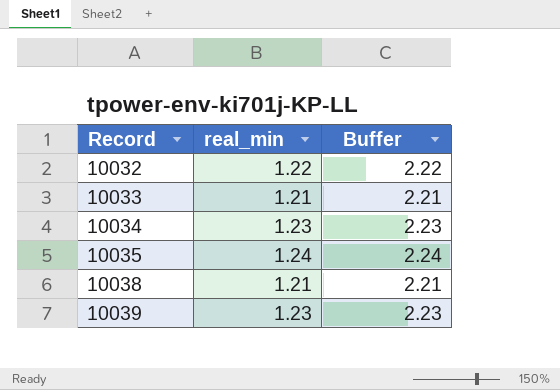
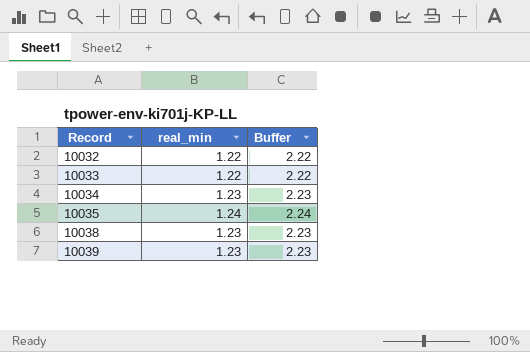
10033 | real_min: 1.21 -> 1.22
10033 | Buffer: 2.21 -> 2.22
10038 | real_min: 1.21 -> 1.23
10038 | Buffer: 2.21 -> 2.23

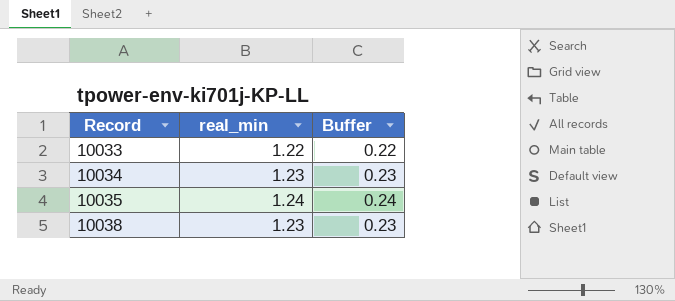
column Buffer | formula: [real_min] + 1 -> [real_min] - 1
row 10032: 1.22 | 2.22 -> none
row 10039: 1.23 | 2.23 -> none

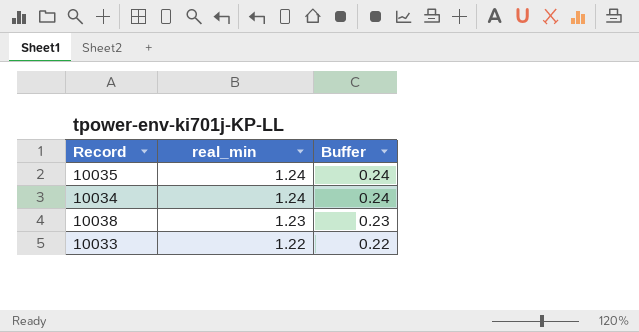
row order: Record ascending -> real_min descending
10034 | real_min: 1.23 -> 1.24
10034 | Buffer: 0.23 -> 0.24

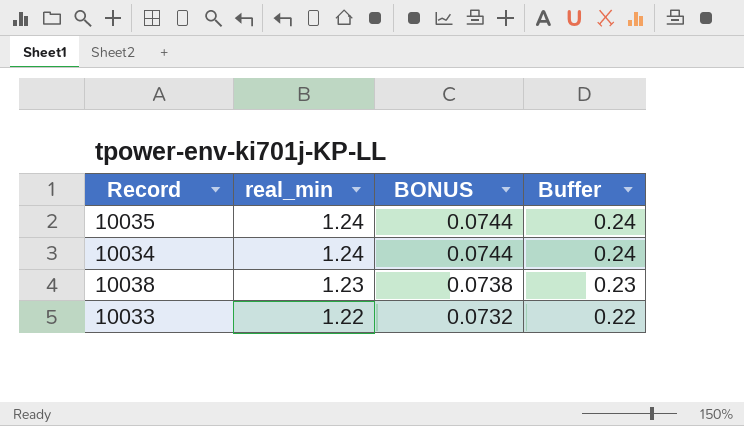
column BONUS | formula: none -> [real_min] * 0.06

